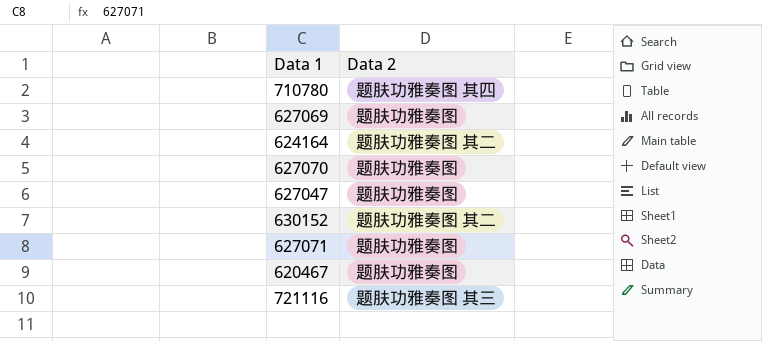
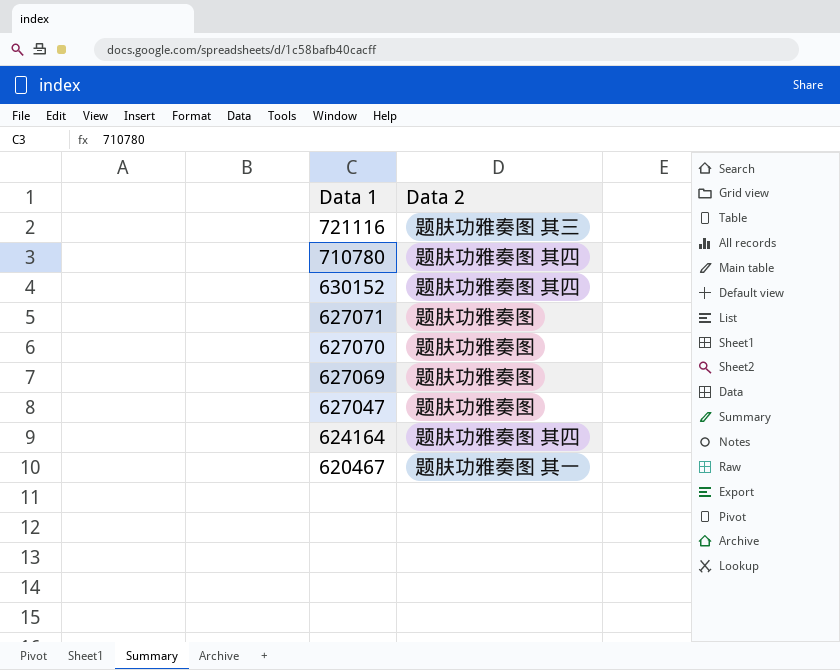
row order: none -> Data 1 descending
630152 | Data 2: 题肤功雅奏图 其二 -> 题肤功雅奏图 其四
624164 | Data 2: 题肤功雅奏图 其二 -> 题肤功雅奏图 其四
620467 | Data 2: 题肤功雅奏图 -> 题肤功雅奏图 其一

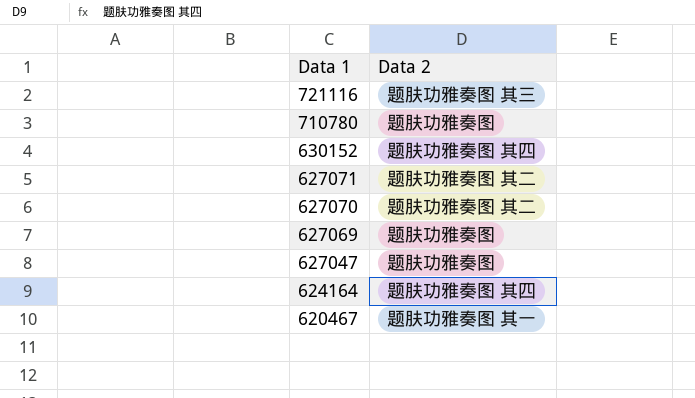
710780 | Data 2: 题肤功雅奏图 其四 -> 题肤功雅奏图
627071 | Data 2: 题肤功雅奏图 -> 题肤功雅奏图 其二
627070 | Data 2: 题肤功雅奏图 -> 题肤功雅奏图 其二

